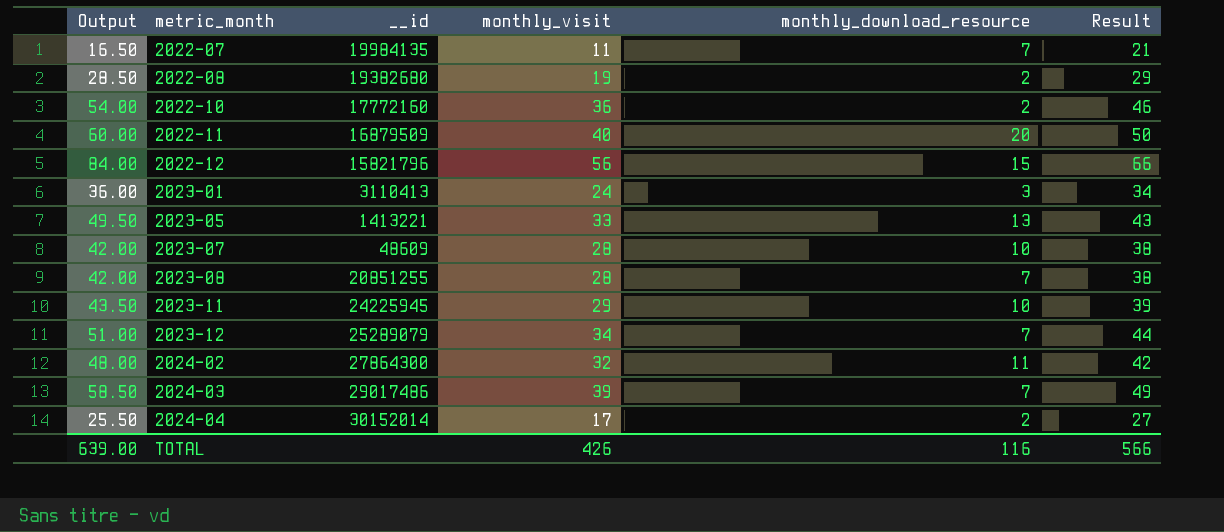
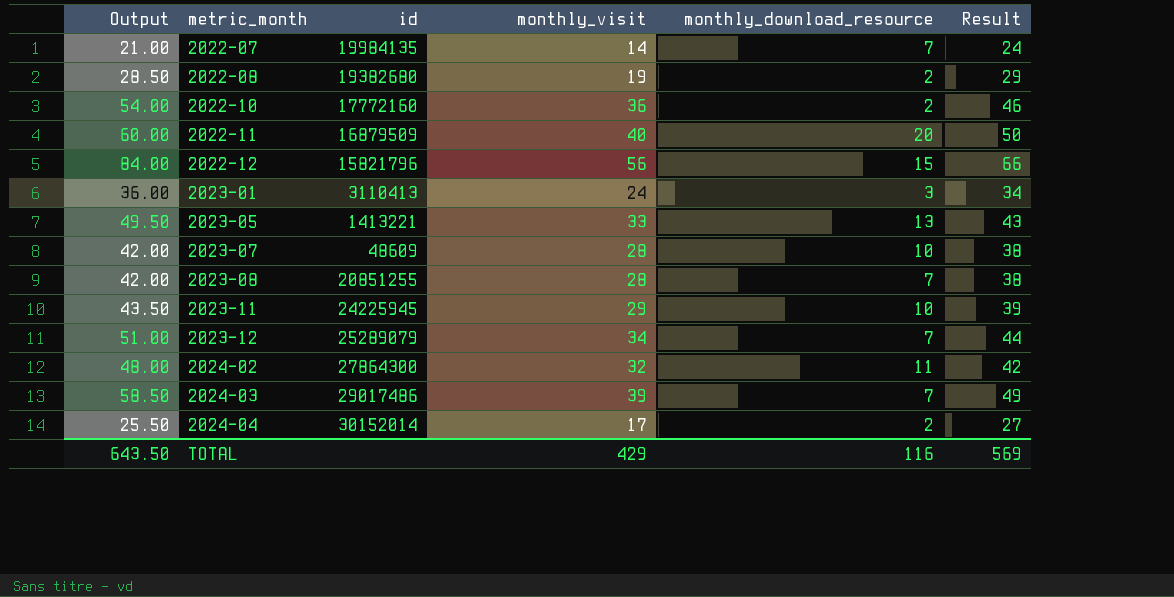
column name: __id -> id
2022-07 | Output: 16.50 -> 21.00
2022-07 | monthly_visit: 11 -> 14
2022-07 | Result: 21 -> 24
TOTAL | Output: 639.00 -> 643.50
TOTAL | monthly_visit: 426 -> 429
TOTAL | Result: 566 -> 569

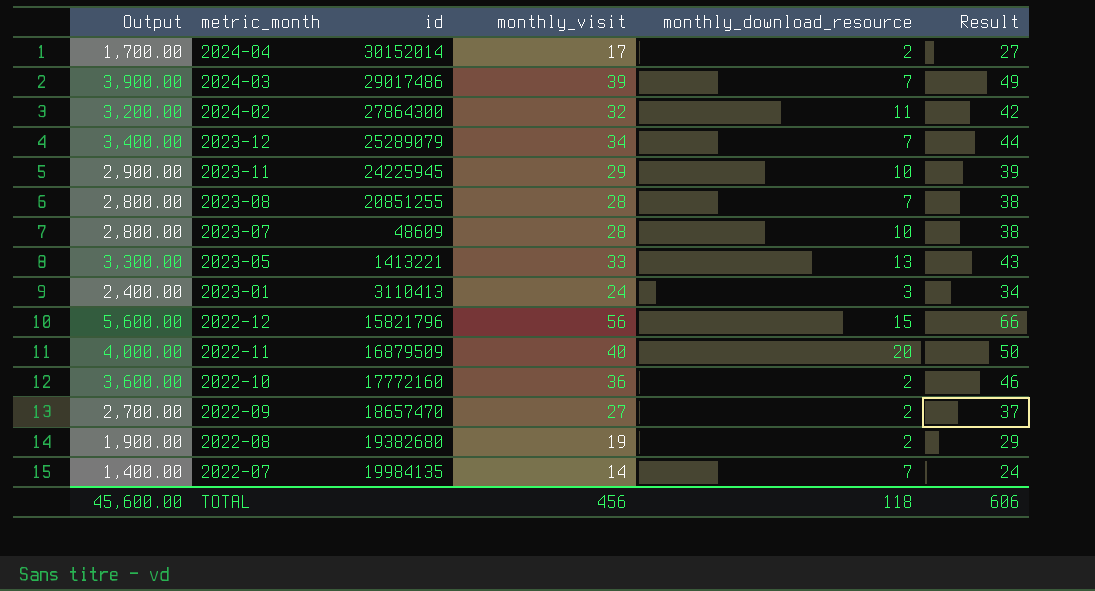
row order: metric_month ascending -> metric_month descending
column Output | formula: [monthly_visit] * 1.5 -> [monthly_visit] * 100
row 2022-09: none -> 2,700.00 | 18657470 | 27 | 2 | 37
TOTAL | Output: 643.50 -> 45,600.00
TOTAL | monthly_visit: 429 -> 456
TOTAL | monthly_download_resource: 116 -> 118
TOTAL | Result: 569 -> 606

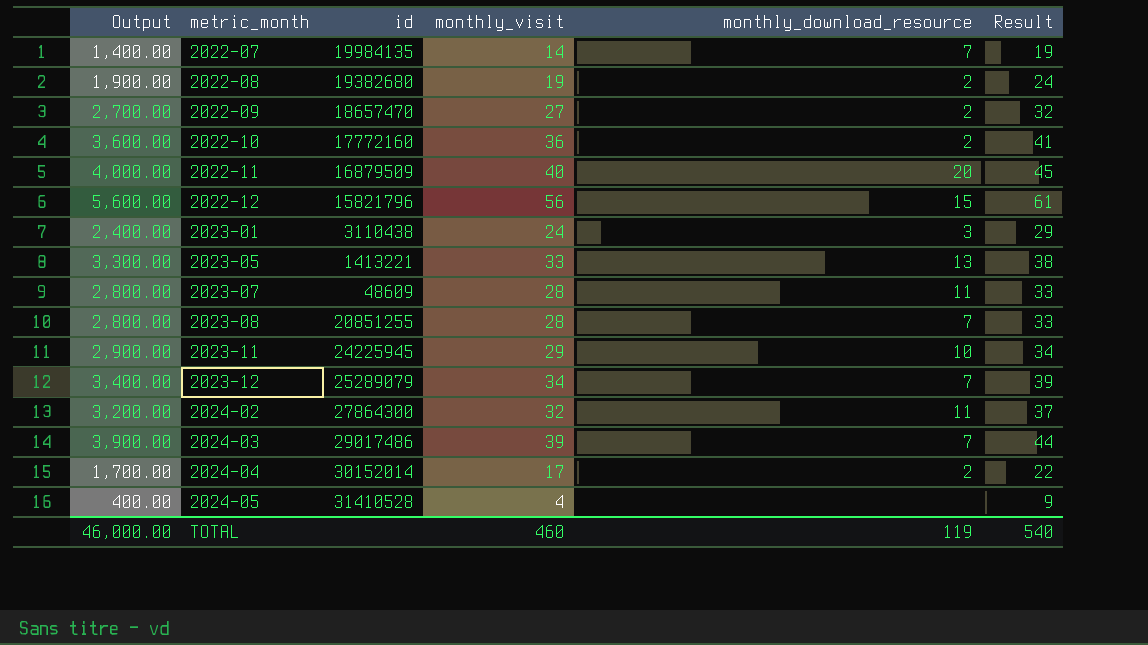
row order: metric_month descending -> metric_month ascending
column Result | formula: [monthly_visit] + 10 -> [monthly_visit] + 5
2023-01 | id: 3110413 -> 3110438
2023-07 | monthly_download_resource: 10 -> 11
row 2024-05: none -> 400.00 | 31410528 | 4 | none | 9
TOTAL | Output: 45,600.00 -> 46,000.00
TOTAL | monthly_visit: 456 -> 460
TOTAL | monthly_download_resource: 118 -> 119
TOTAL | Result: 606 -> 540

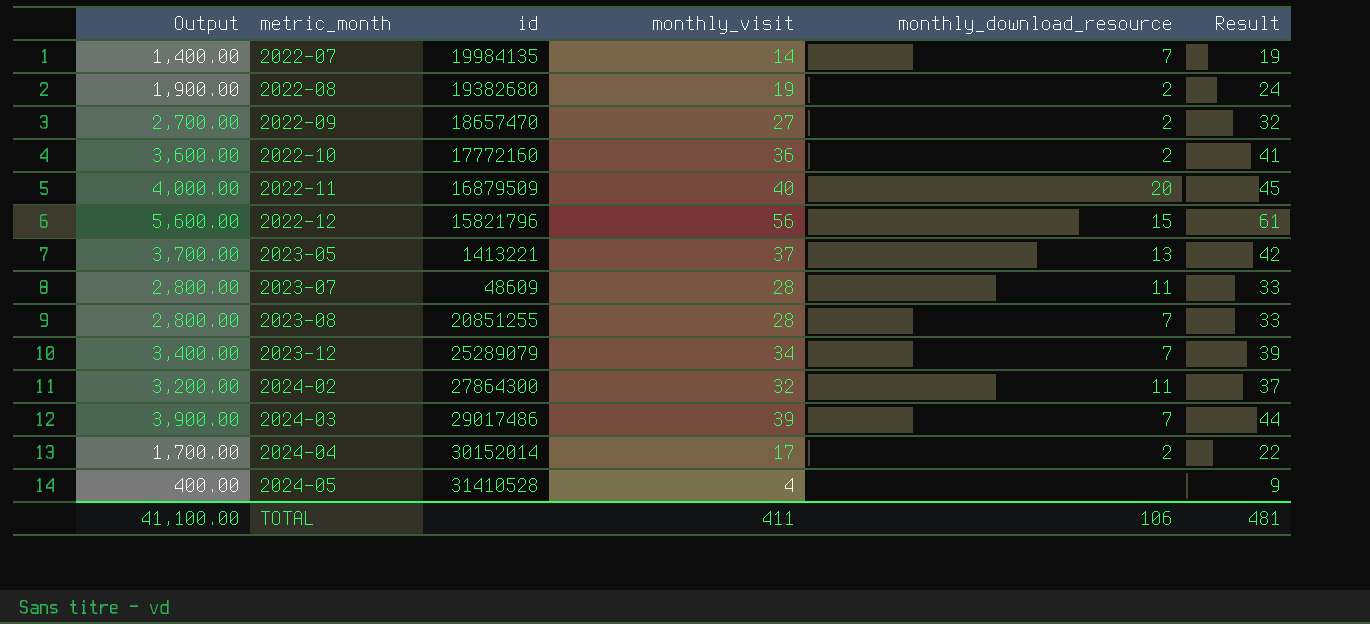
row 2023-01: 2,400.00 | 3110438 | 24 | 3 | 29 -> none
row 2023-11: 2,900.00 | 24225945 | 29 | 10 | 34 -> none
2023-05 | Output: 3,300.00 -> 3,700.00
2023-05 | monthly_visit: 33 -> 37
2023-05 | Result: 38 -> 42
TOTAL | Output: 46,000.00 -> 41,100.00
TOTAL | monthly_visit: 460 -> 411
TOTAL | monthly_download_resource: 119 -> 106
TOTAL | Result: 540 -> 481

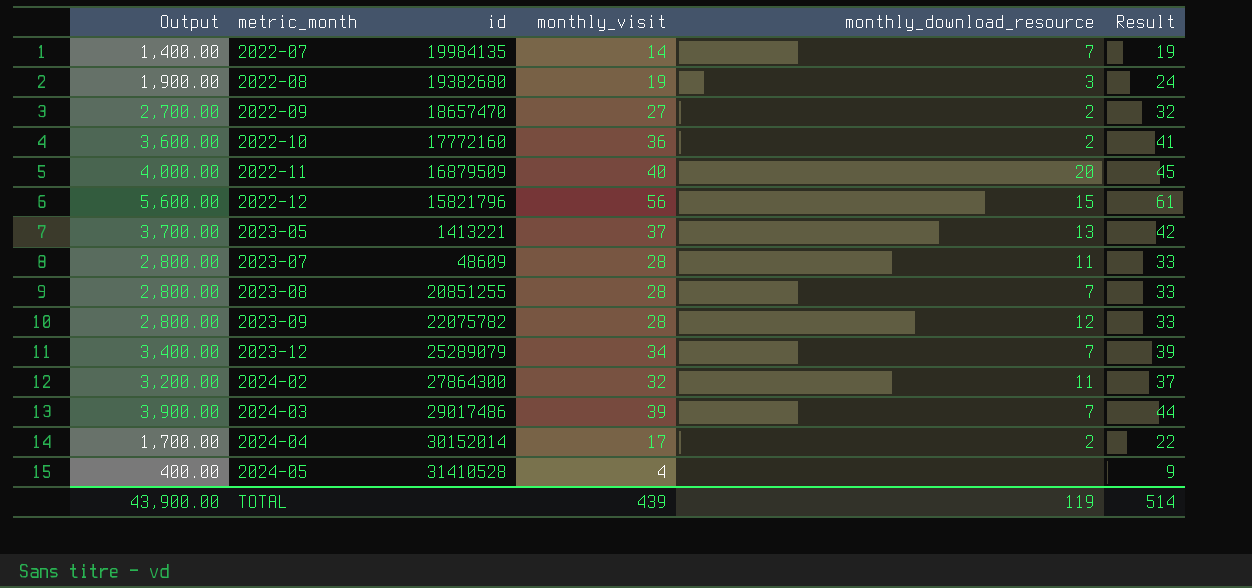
2022-08 | monthly_download_resource: 2 -> 3
row 2023-09: none -> 2,800.00 | 22075782 | 28 | 12 | 33
TOTAL | Output: 41,100.00 -> 43,900.00
TOTAL | monthly_visit: 411 -> 439
TOTAL | monthly_download_resource: 106 -> 119
TOTAL | Result: 481 -> 514

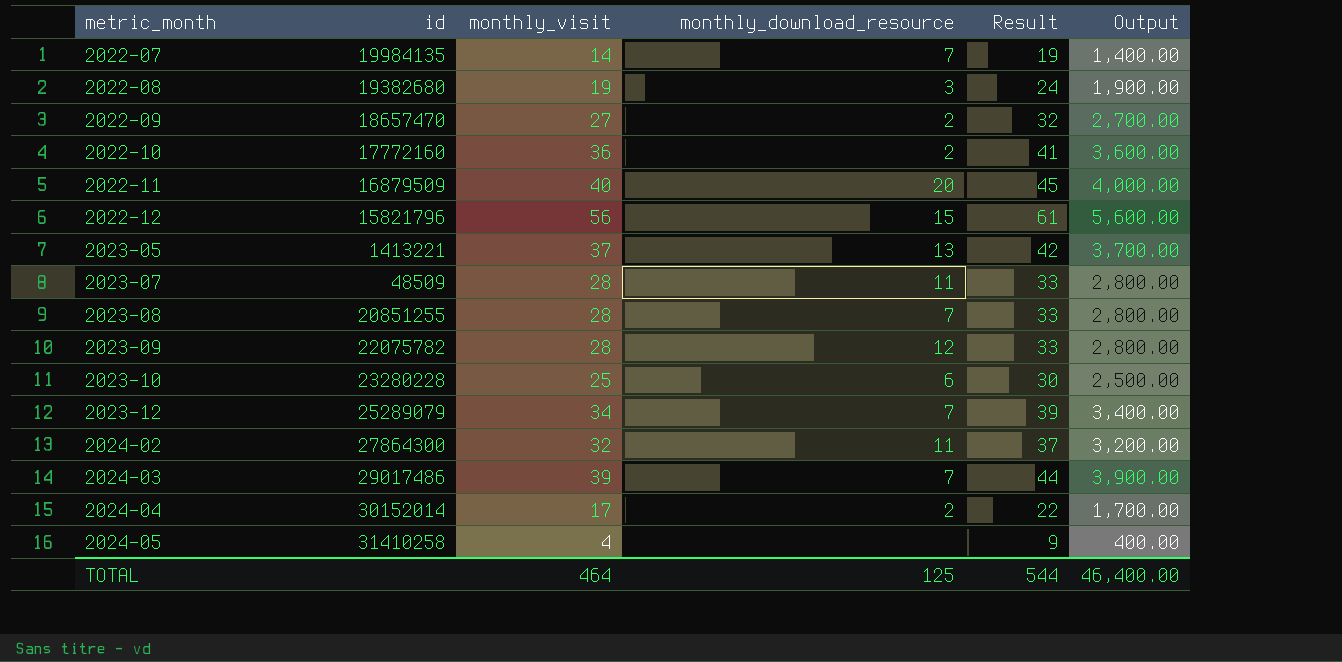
column Output | position: 1 -> 6
2023-07 | id: 48609 -> 48509
row 2023-10: none -> 23280228 | 25 | 6 | 30 | 2,500.00
2024-05 | id: 31410528 -> 31410258
TOTAL | monthly_visit: 439 -> 464
TOTAL | monthly_download_resource: 119 -> 125
TOTAL | Result: 514 -> 544
TOTAL | Output: 43,900.00 -> 46,400.00

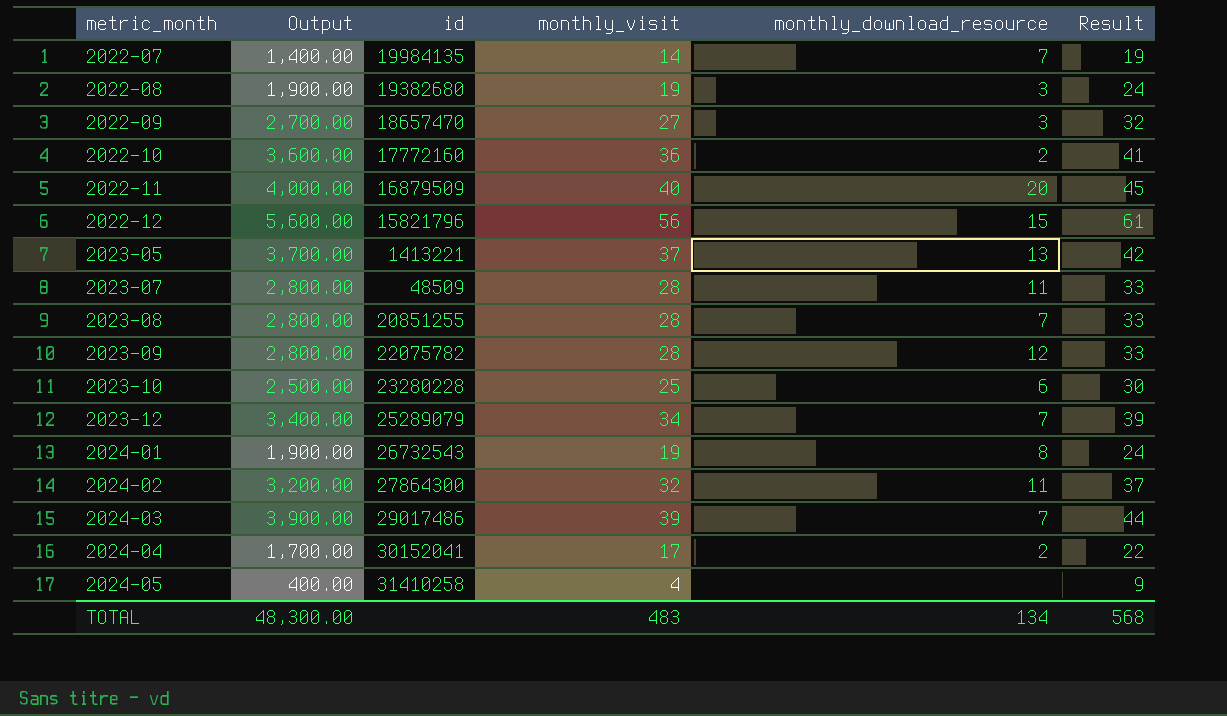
column Output | position: 6 -> 2
2022-09 | monthly_download_resource: 2 -> 3
row 2024-01: none -> 1,900.00 | 26732543 | 19 | 8 | 24
2024-04 | id: 30152014 -> 30152041
TOTAL | Output: 46,400.00 -> 48,300.00
TOTAL | monthly_visit: 464 -> 483
TOTAL | monthly_download_resource: 125 -> 134
TOTAL | Result: 544 -> 568

